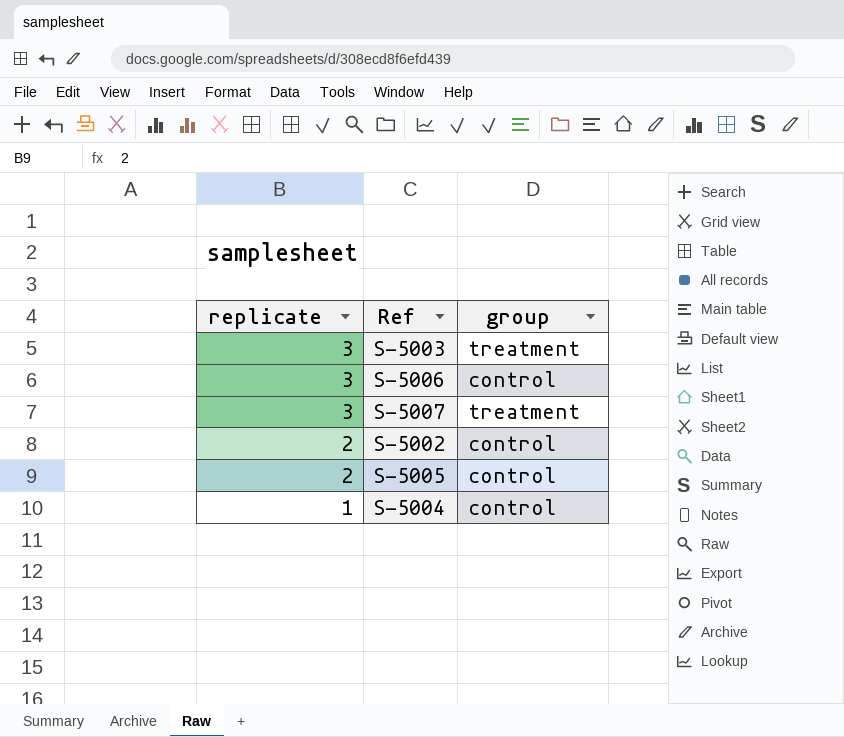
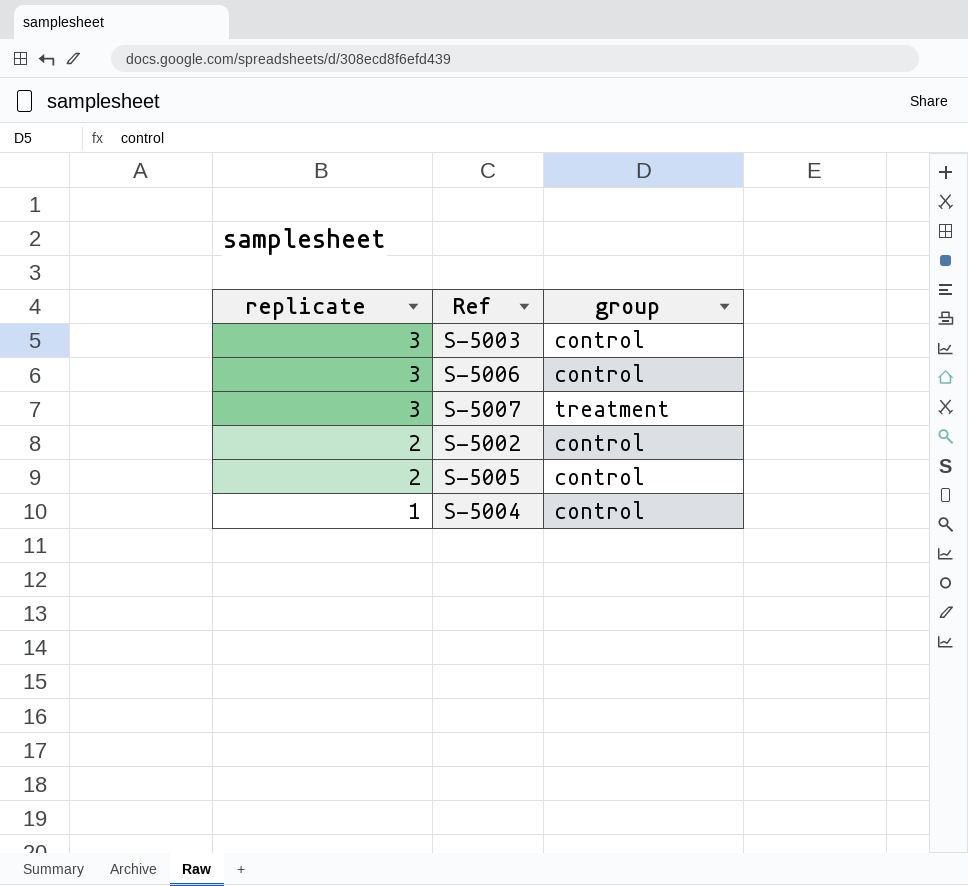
S-5003 | group: treatment -> control

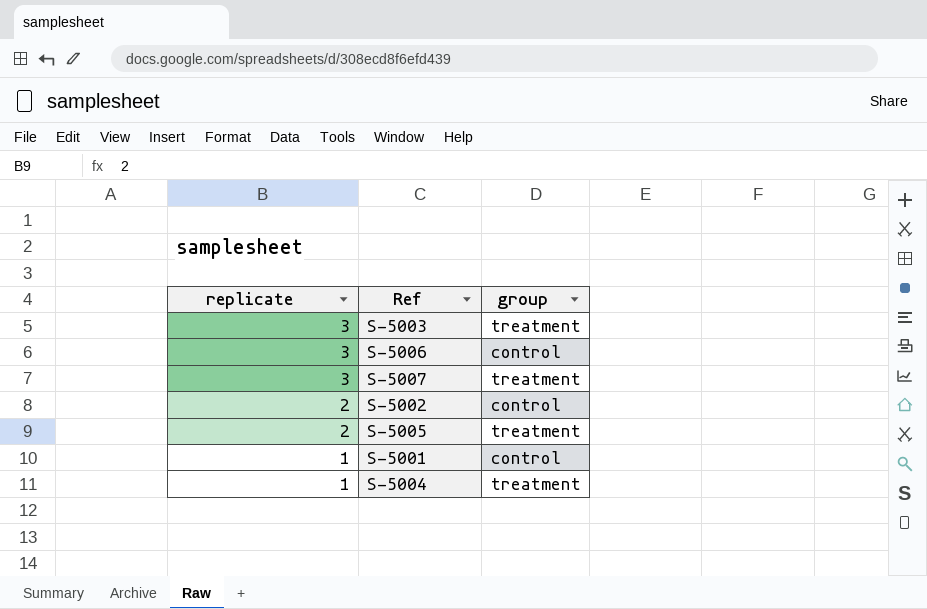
S-5003 | group: control -> treatment
S-5005 | group: control -> treatment
row S-5001: none -> 1 | control
S-5004 | group: control -> treatment

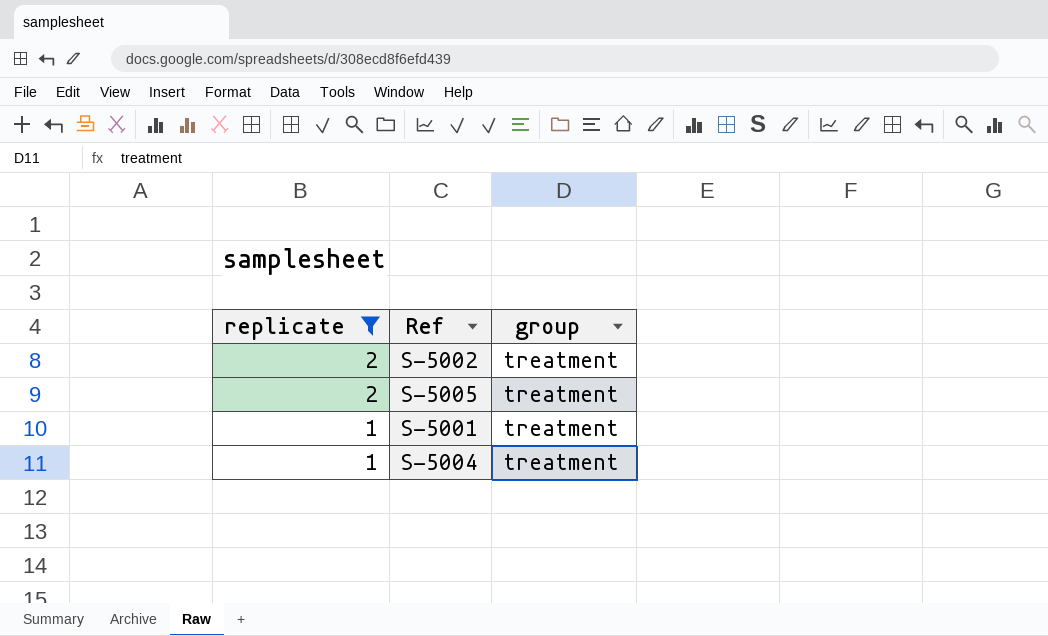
filter: none -> replicate != 3
S-5002 | group: control -> treatment
S-5001 | group: control -> treatment

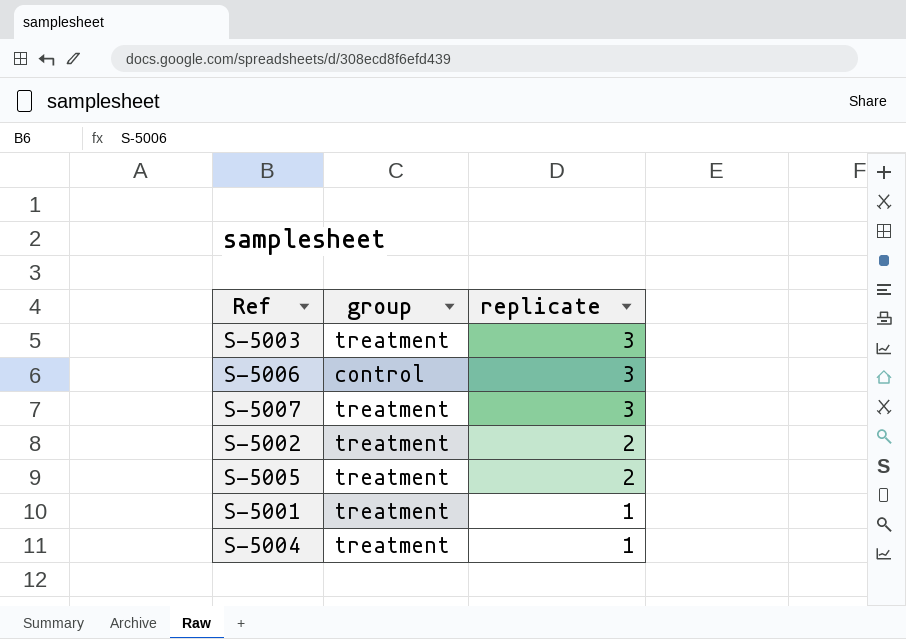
filter: replicate != 3 -> none
column replicate | position: 1 -> 3

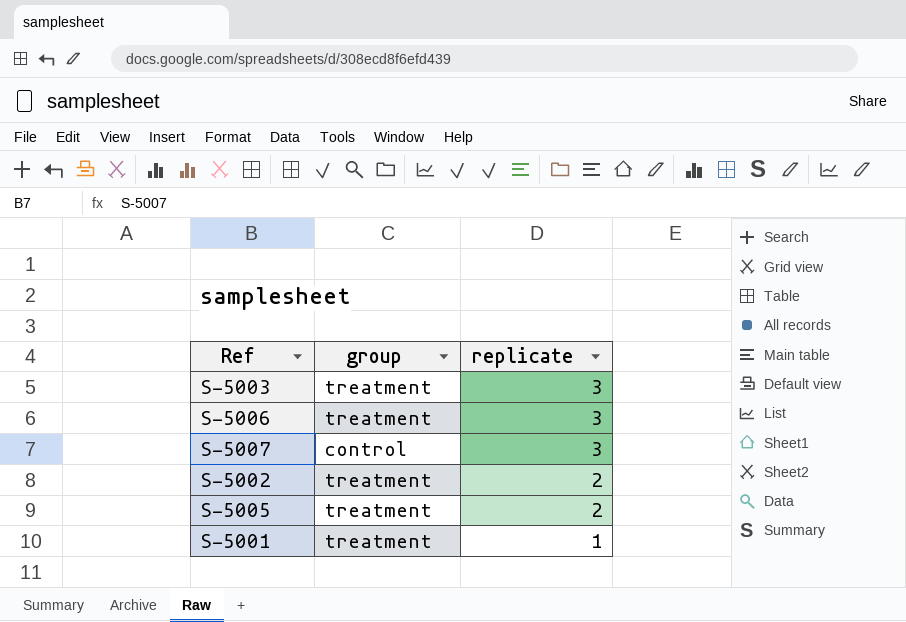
row S-5004: treatment | 1 -> none
S-5006 | group: control -> treatment
S-5007 | group: treatment -> control

